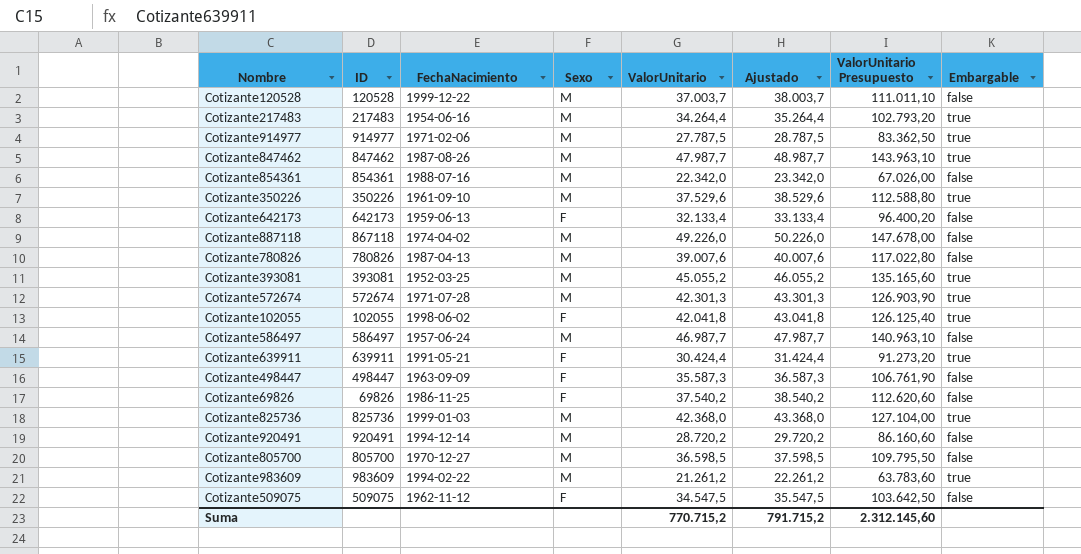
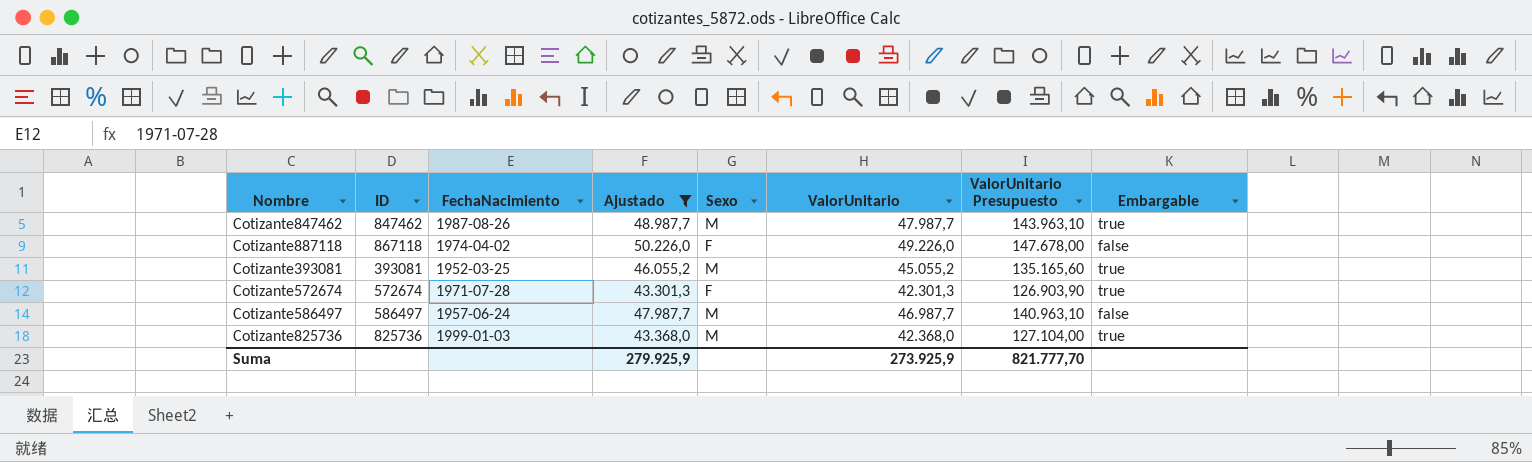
filter: none -> Ajustado >= 43.301,3
column Ajustado | position: 6 -> 4
Cotizante887118 | Sexo: M -> F
Cotizante572674 | Sexo: M -> F
Suma | Ajustado: 791.715,2 -> 279.925,9
Suma | ValorUnitario: 770.715,2 -> 273.925,9
Suma | ValorUnitario Presupuesto: 2.312.145,60 -> 821.777,70

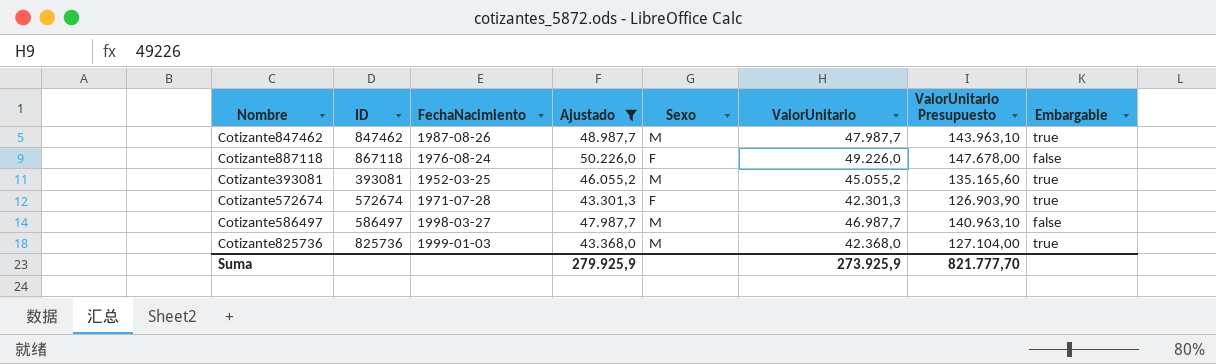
Cotizante887118 | FechaNacimiento: 1974-04-02 -> 1976-08-24
Cotizante586497 | FechaNacimiento: 1957-06-24 -> 1998-03-27

